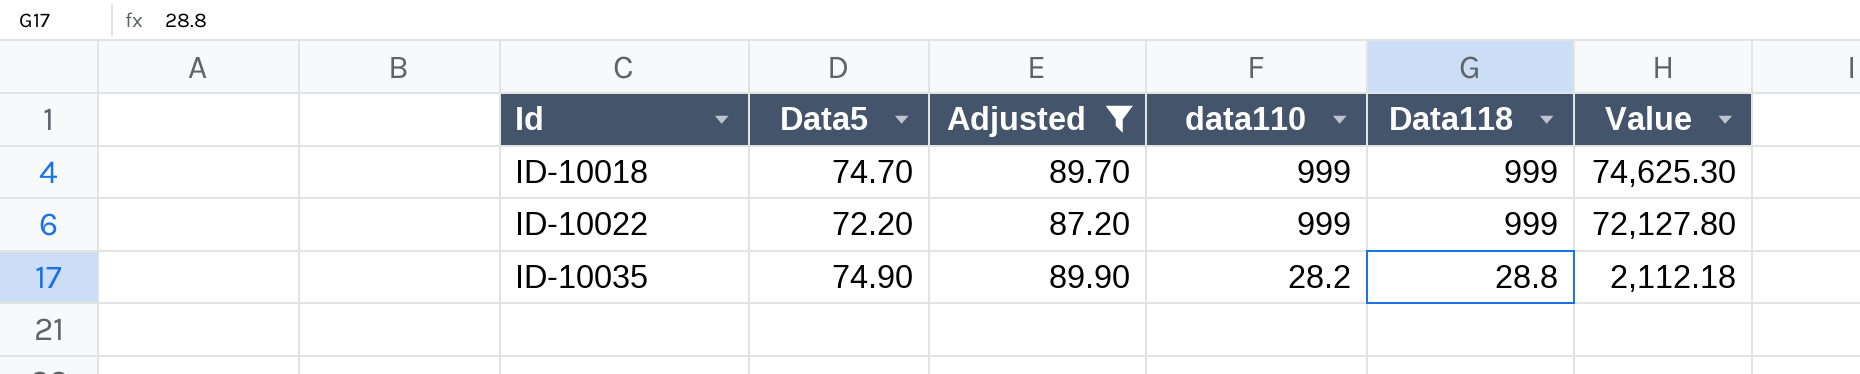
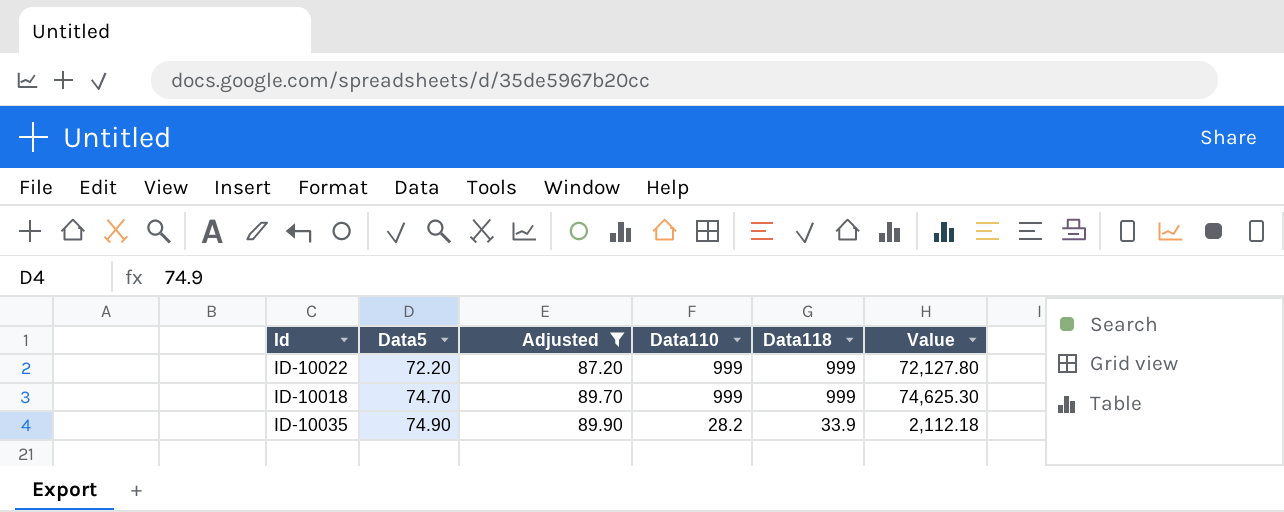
row order: Id ascending -> Data5 ascending
column name: data110 -> Data110
ID-10035 | Data118: 28.8 -> 33.9

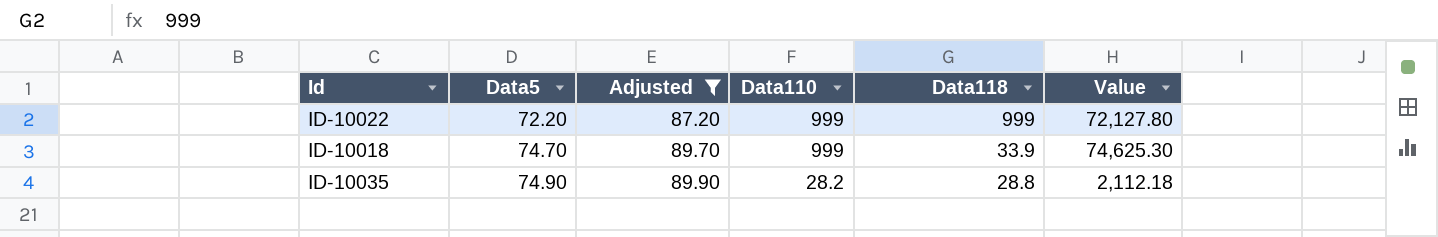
ID-10018 | Data118: 999 -> 33.9
ID-10035 | Data118: 33.9 -> 28.8

